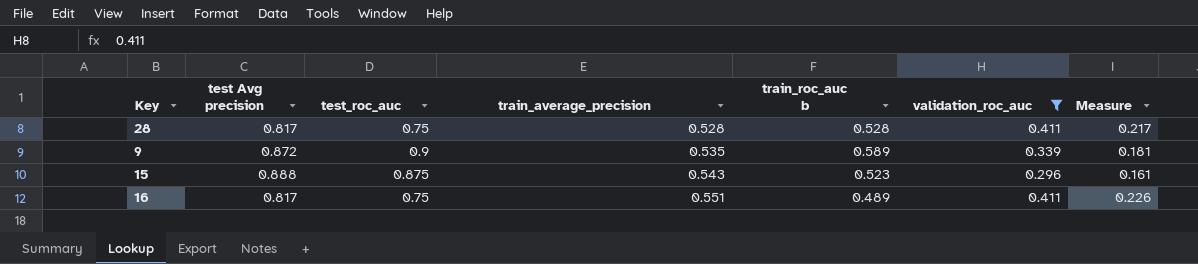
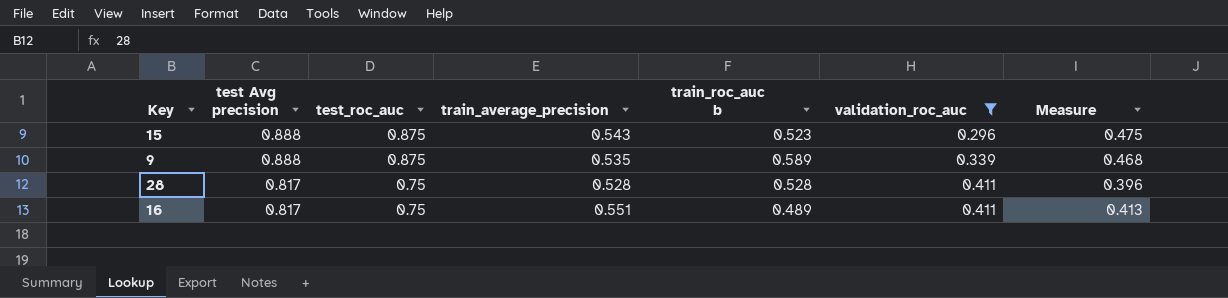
row order: train_average_precision ascending -> test Avg precision descending
column Measure | formula: [train_average_precision] * [validation_roc_auc] -> [test_roc_auc] * [train_average_precision]
9 | test Avg precision: 0.872 -> 0.888
9 | test_roc_auc: 0.9 -> 0.875

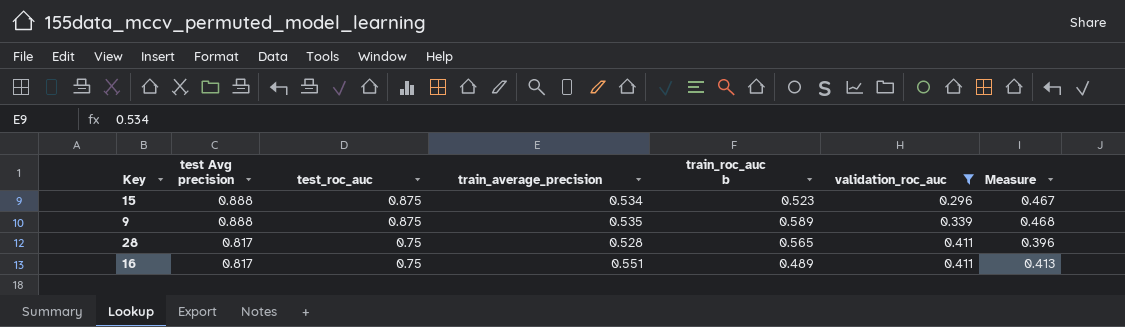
15 | train_average_precision: 0.543 -> 0.534
15 | Measure: 0.475 -> 0.467
28 | train_roc_auc b: 0.528 -> 0.565

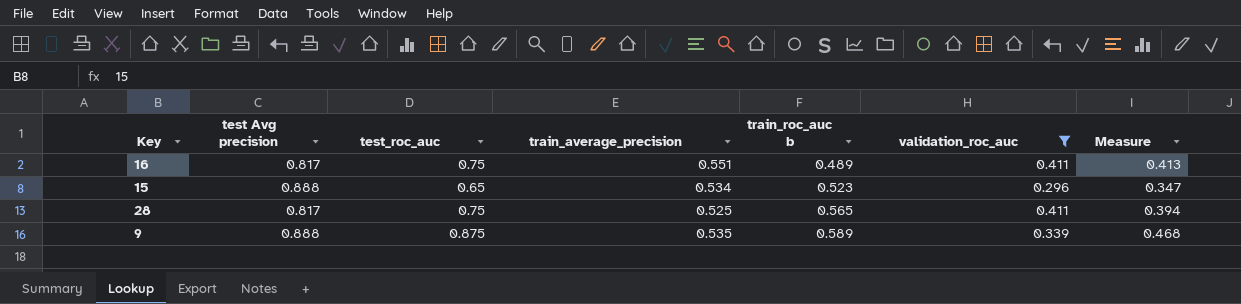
row order: test Avg precision descending -> train_roc_auc b ascending
15 | test_roc_auc: 0.875 -> 0.65
15 | Measure: 0.467 -> 0.347
28 | train_average_precision: 0.528 -> 0.525
28 | Measure: 0.396 -> 0.394

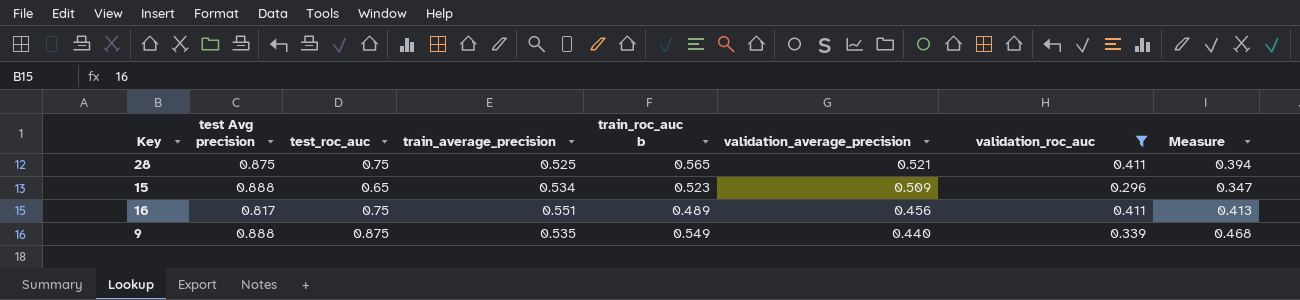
row order: train_roc_auc b ascending -> validation_average_precision descending
column validation_average_precision | position: none -> 6
28 | test Avg precision: 0.817 -> 0.875
9 | train_roc_auc b: 0.589 -> 0.549

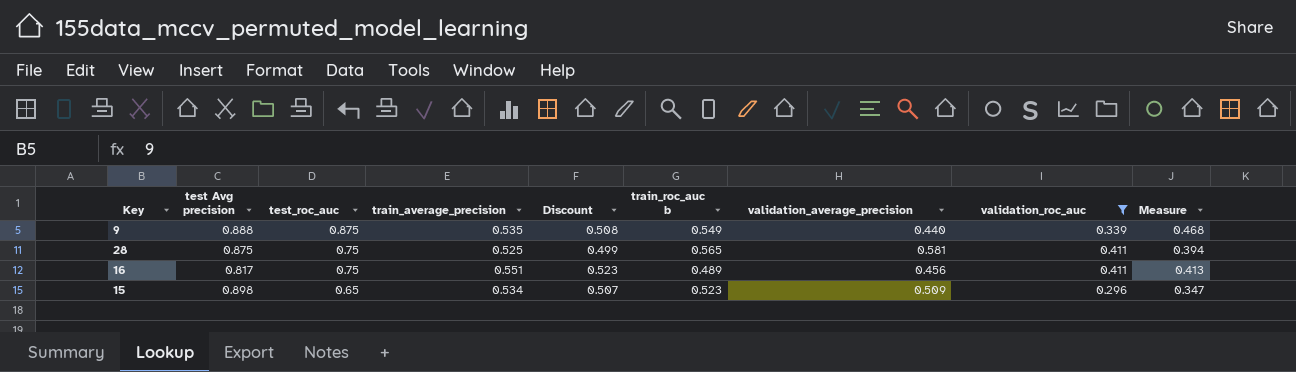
row order: validation_average_precision descending -> test_roc_auc descending
column Discount | formula: none -> [train_average_precision] * 0.95
28 | validation_average_precision: 0.521 -> 0.581
15 | test Avg precision: 0.888 -> 0.898

